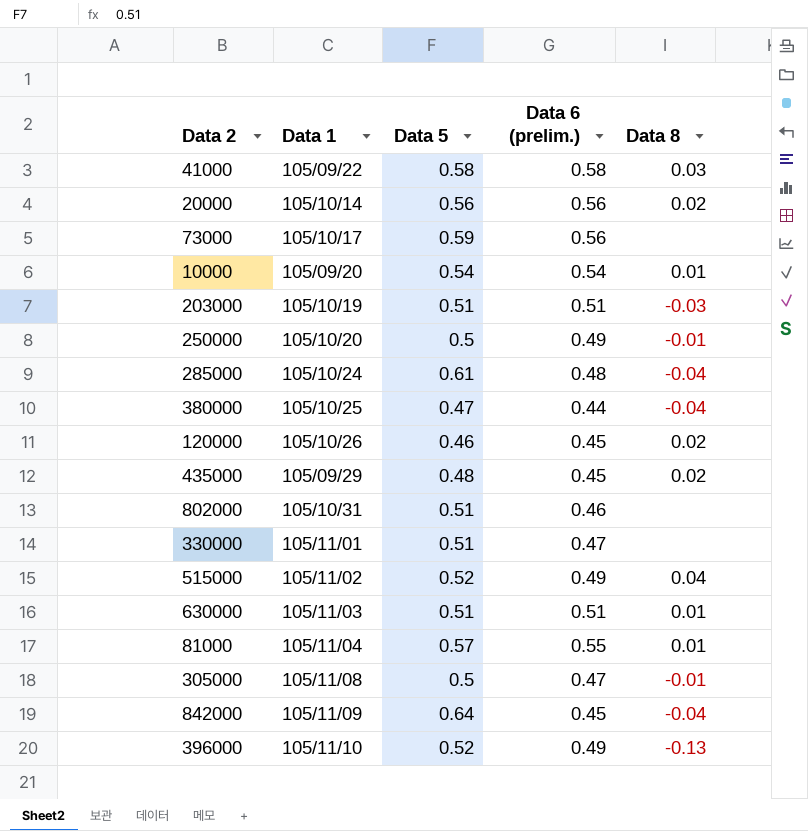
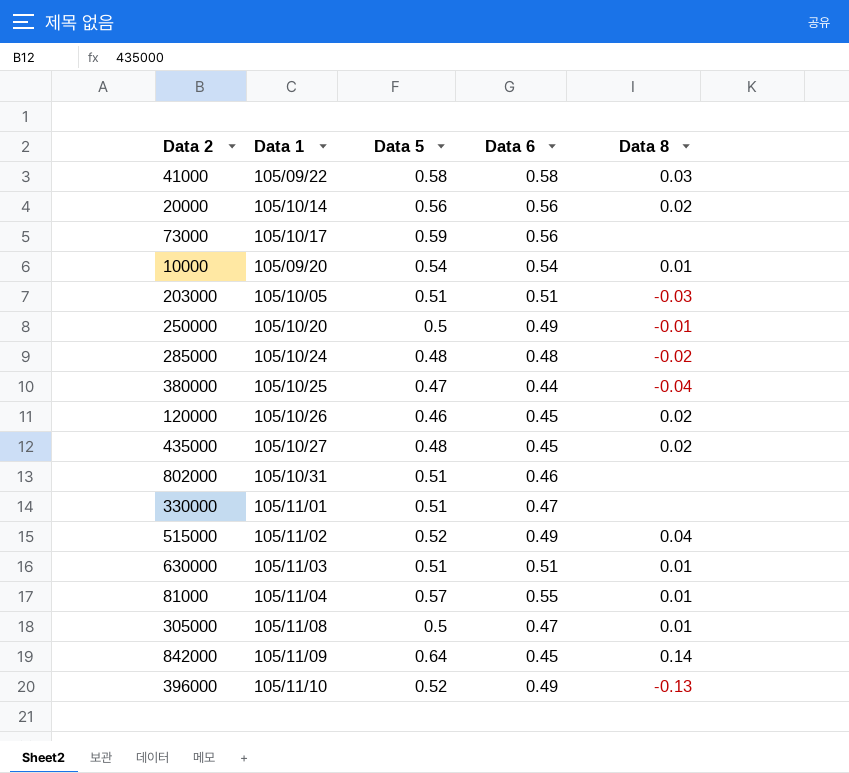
column name: Data 6 (prelim.) -> Data 6
203000 | Data 1: 105/10/19 -> 105/10/05
285000 | Data 5: 0.61 -> 0.48
285000 | Data 8: -0.04 -> -0.02
435000 | Data 1: 105/09/29 -> 105/10/27
305000 | Data 8: -0.01 -> 0.01
842000 | Data 8: -0.04 -> 0.14

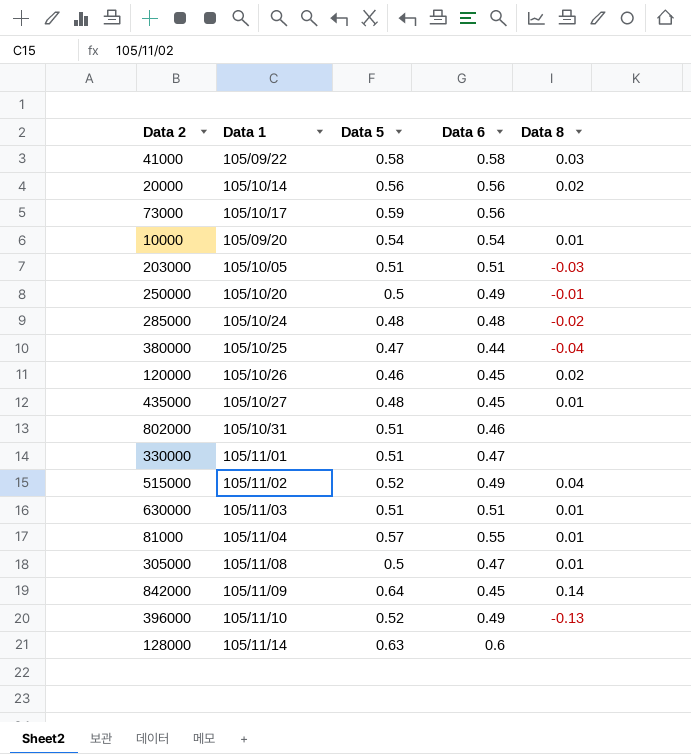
435000 | Data 8: 0.02 -> 0.01
row 128000: none -> 105/11/14 | 0.63 | 0.6 | none

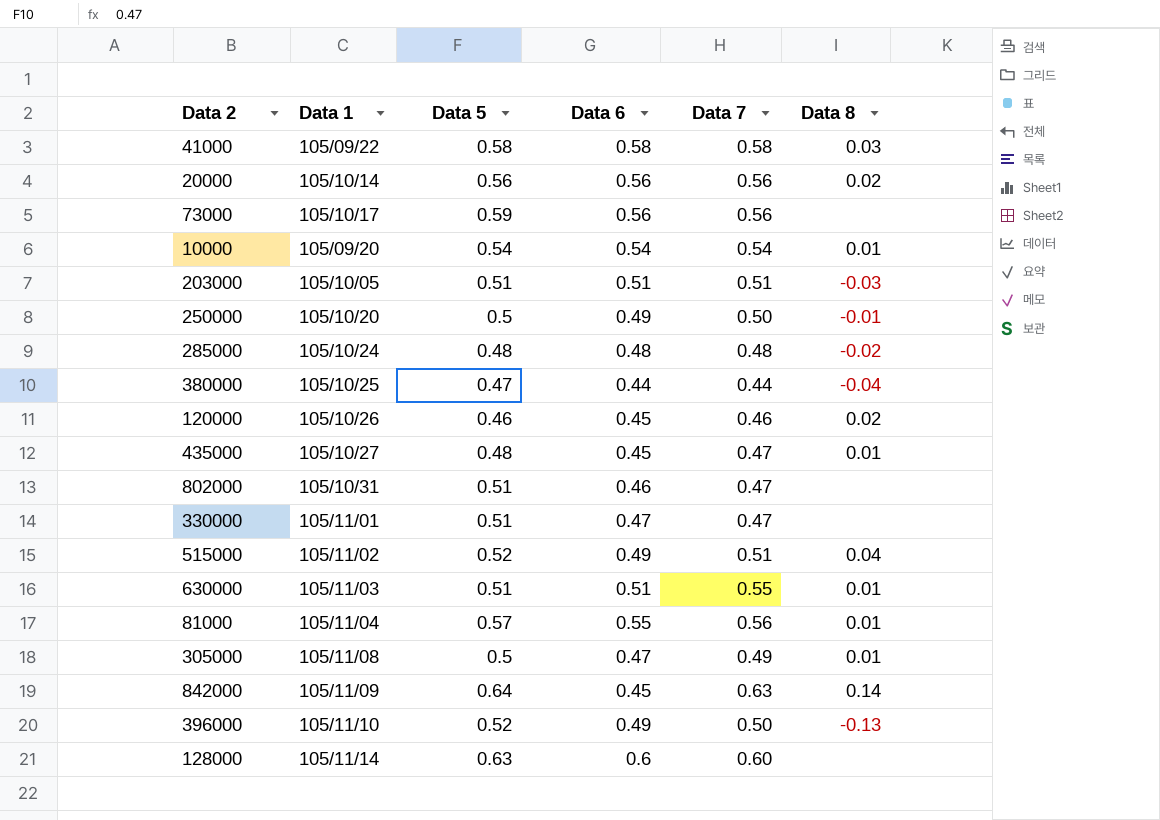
column Data 7 | position: none -> 5

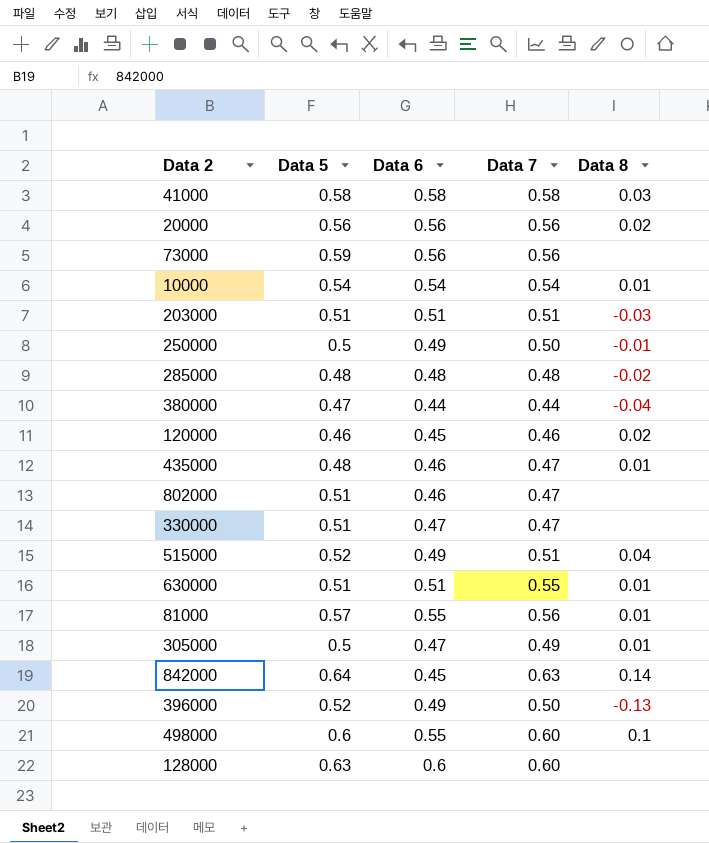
column Data 1 | position: 2 -> none
435000 | Data 6: 0.45 -> 0.46
row 498000: none -> 0.6 | 0.55 | 0.60 | 0.1

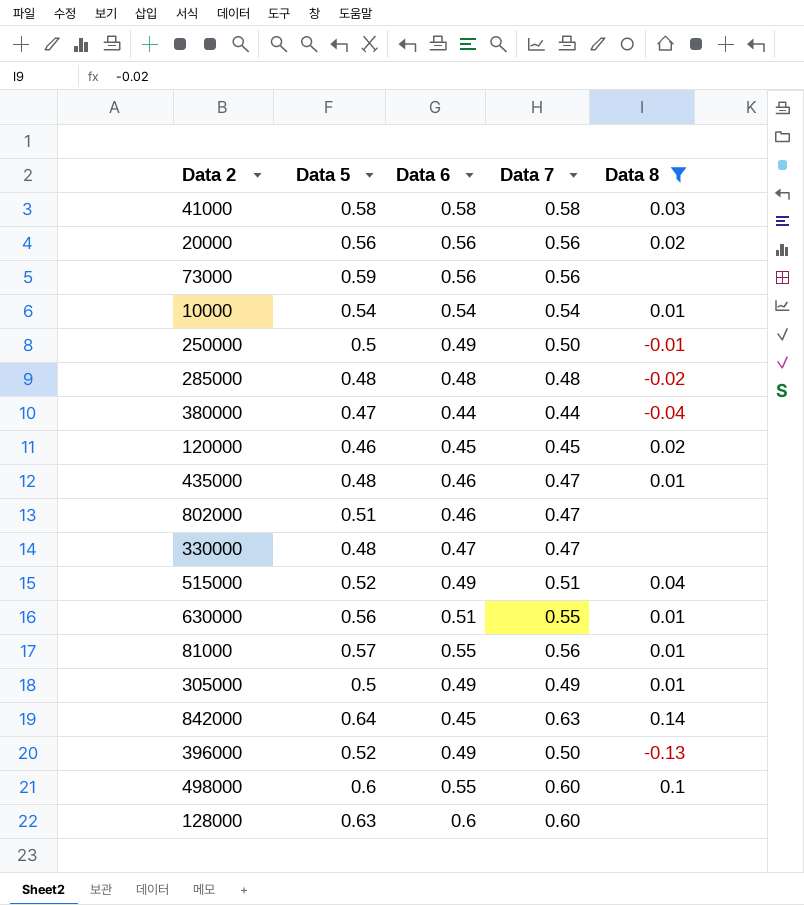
filter: none -> Data 8 != -0.03
120000 | Data 7: 0.46 -> 0.45
330000 | Data 5: 0.51 -> 0.48
630000 | Data 5: 0.51 -> 0.56
305000 | Data 6: 0.47 -> 0.49

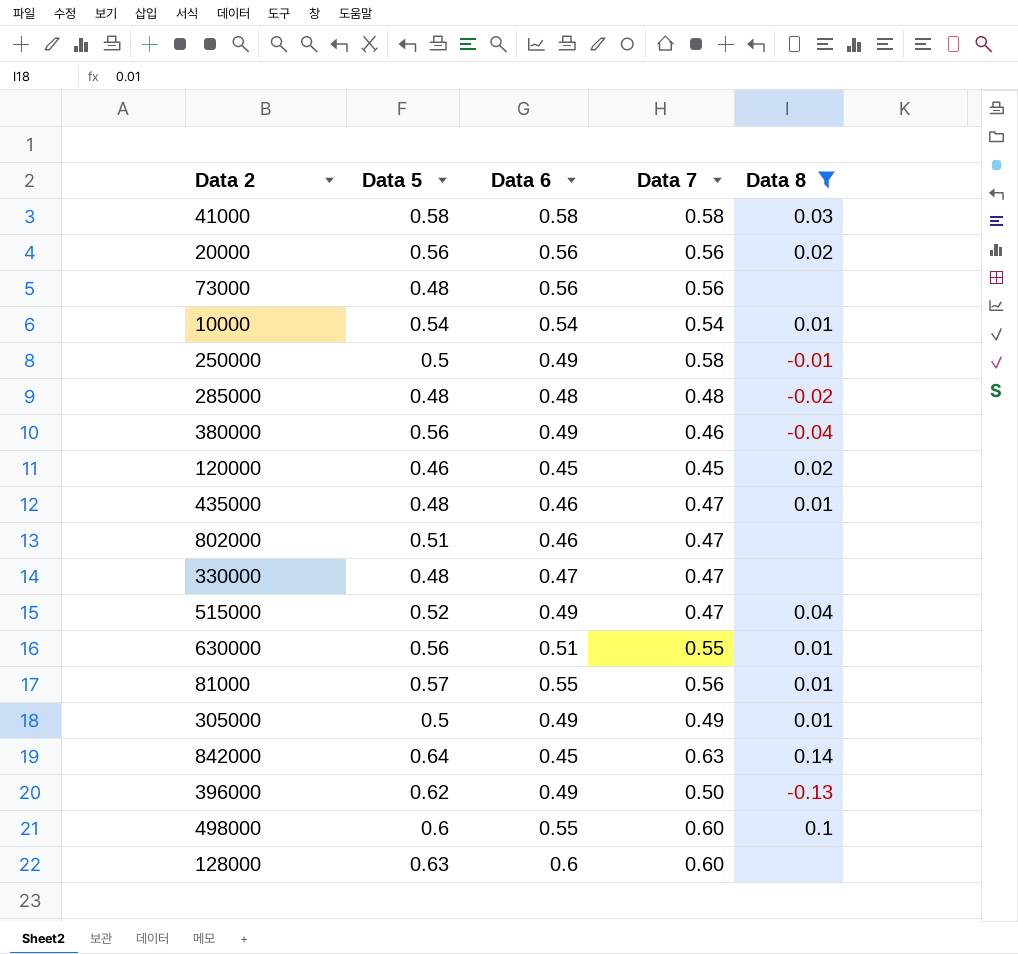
73000 | Data 5: 0.59 -> 0.48
250000 | Data 7: 0.50 -> 0.58
380000 | Data 5: 0.47 -> 0.56
380000 | Data 6: 0.44 -> 0.49
380000 | Data 7: 0.44 -> 0.46
515000 | Data 7: 0.51 -> 0.47
396000 | Data 5: 0.52 -> 0.62

